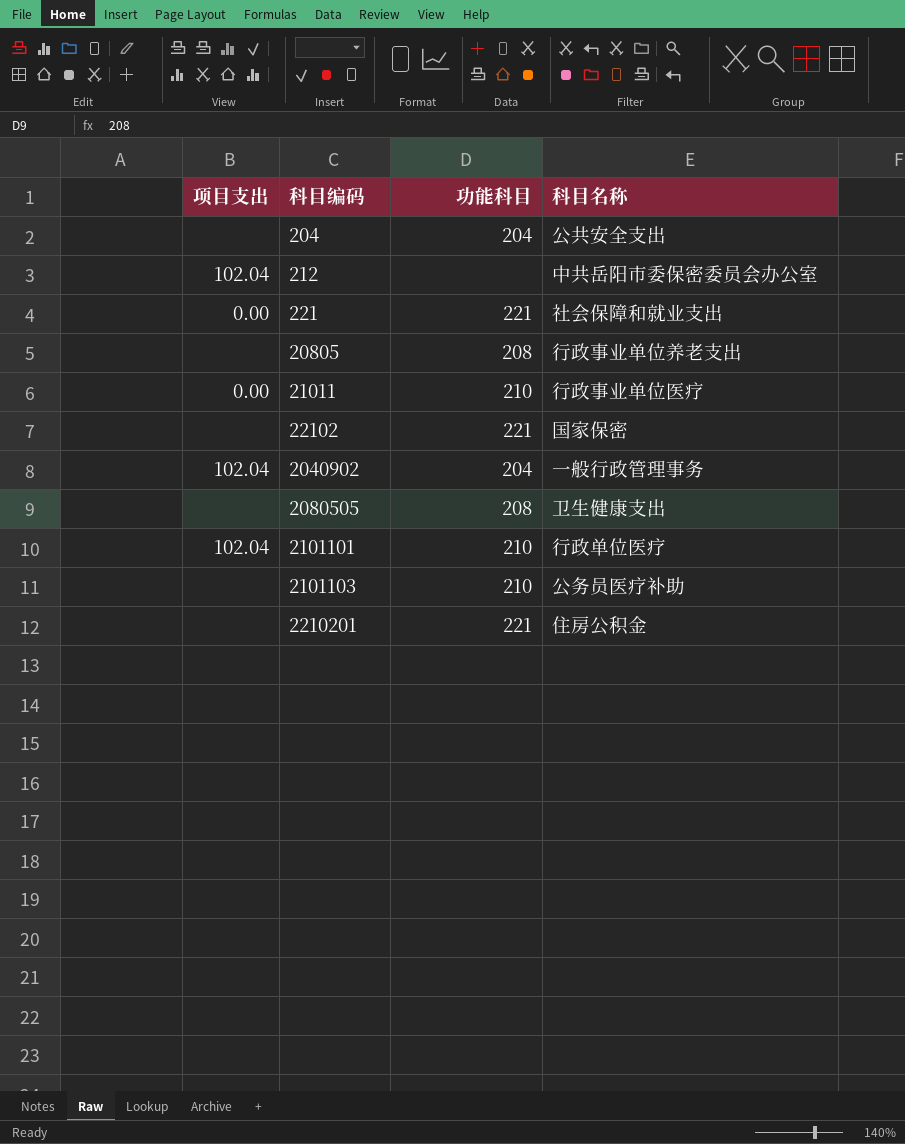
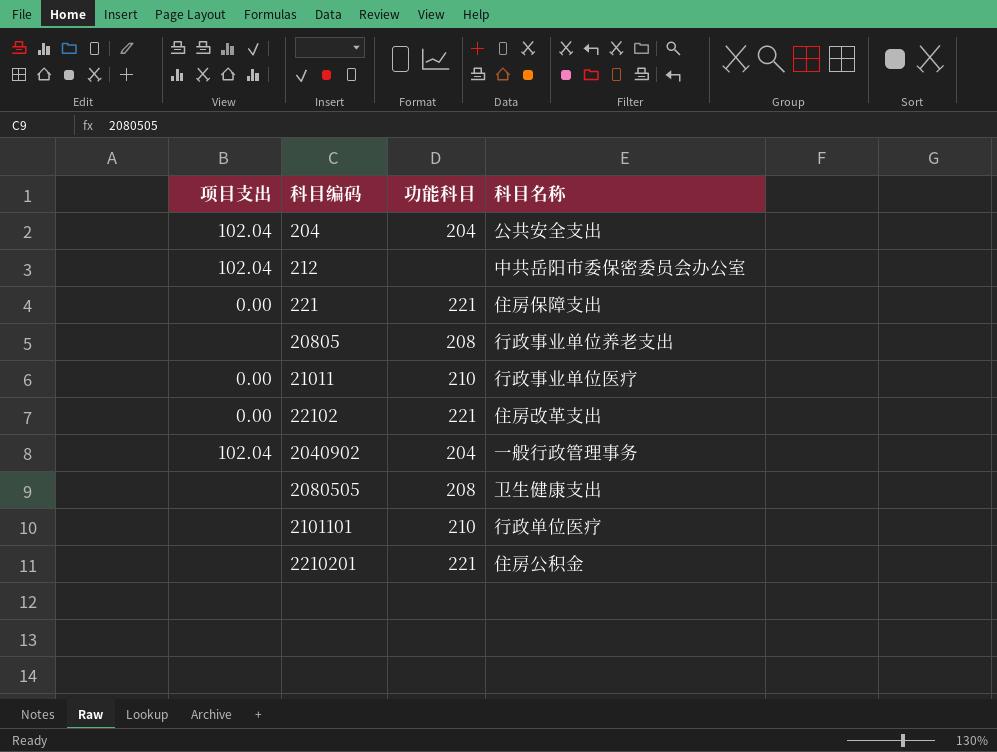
row 2101103: none | 210 | 公务员医疗补助 -> none
204 | 项目支出: none -> 102.04
221 | 科目名称: 社会保障和就业支出 -> 住房保障支出
22102 | 项目支出: none -> 0.00
22102 | 科目名称: 国家保密 -> 住房改革支出
2101101 | 项目支出: 102.04 -> none

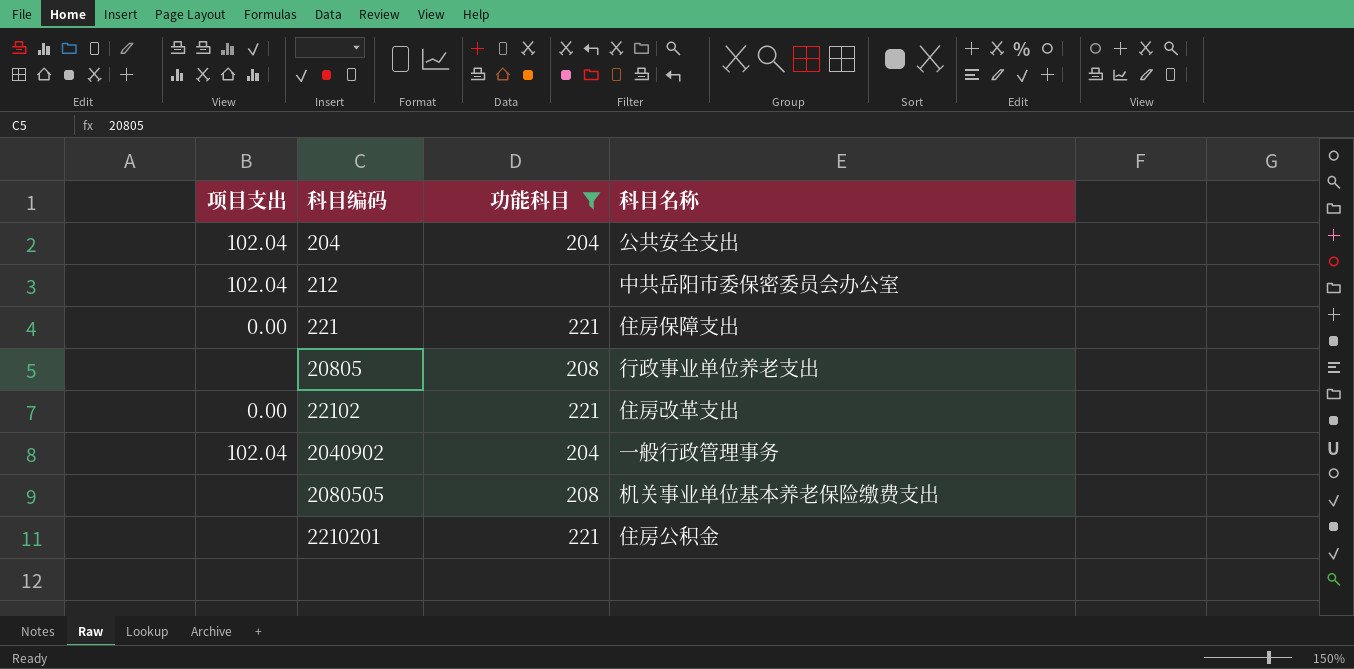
filter: none -> 功能科目 != 210
2080505 | 科目名称: 卫生健康支出 -> 机关事业单位基本养老保险缴费支出

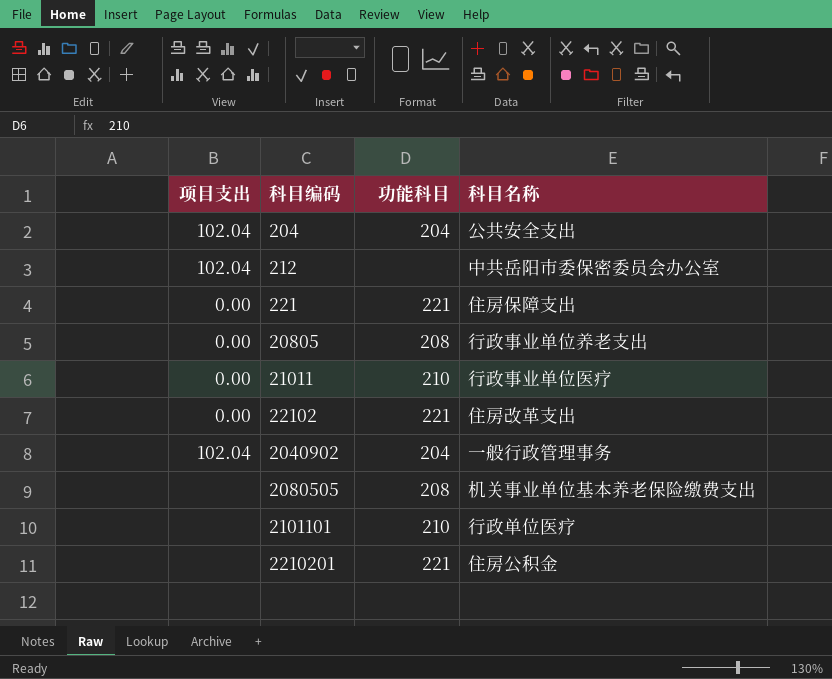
filter: 功能科目 != 210 -> none
20805 | 项目支出: none -> 0.00

